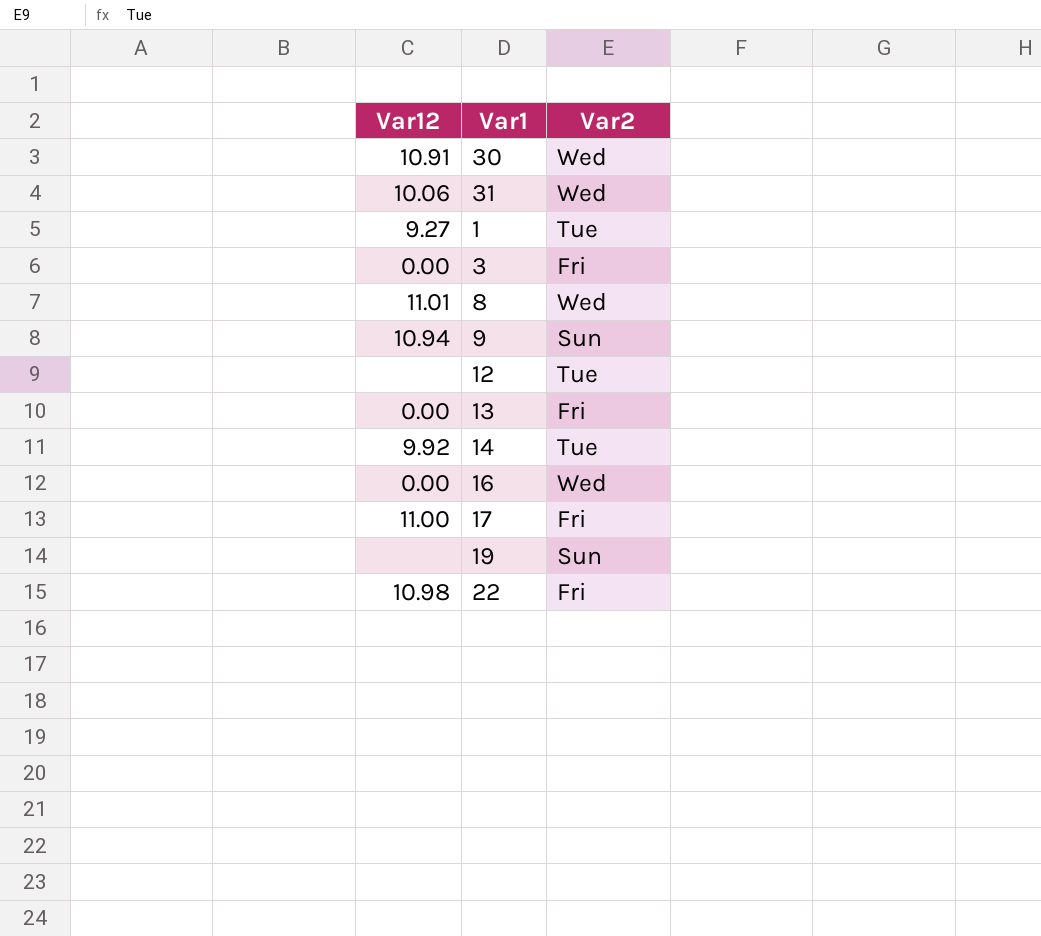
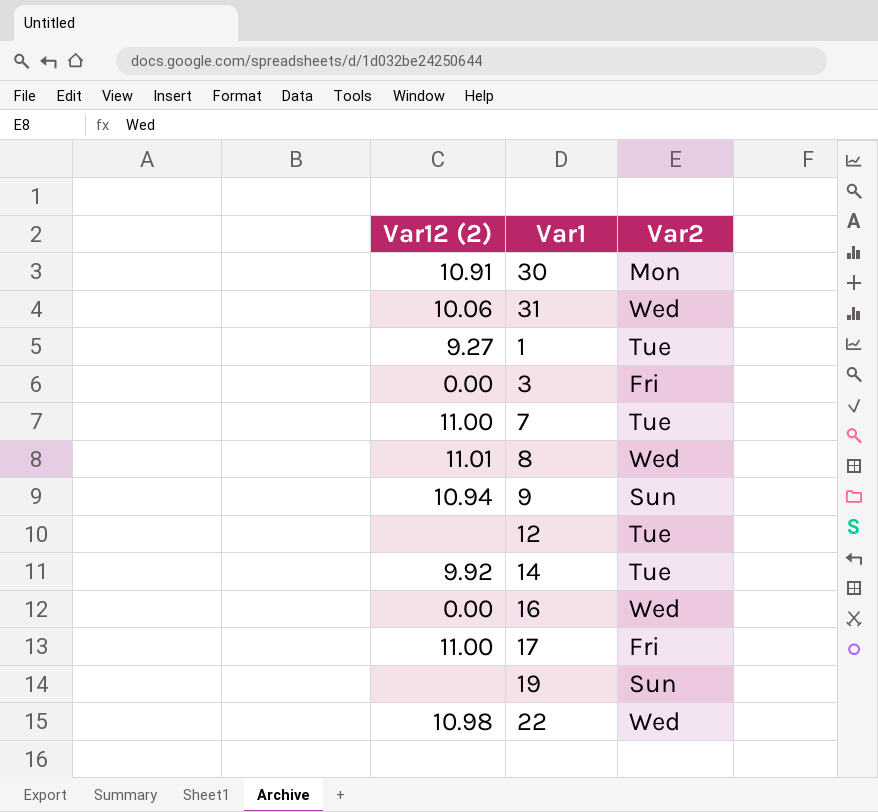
column name: Var12 -> Var12 (2)
row 13: 0.00 | Fri -> none
30 | Var2: Wed -> Mon
row 7: none -> 11.00 | Tue
22 | Var2: Fri -> Wed

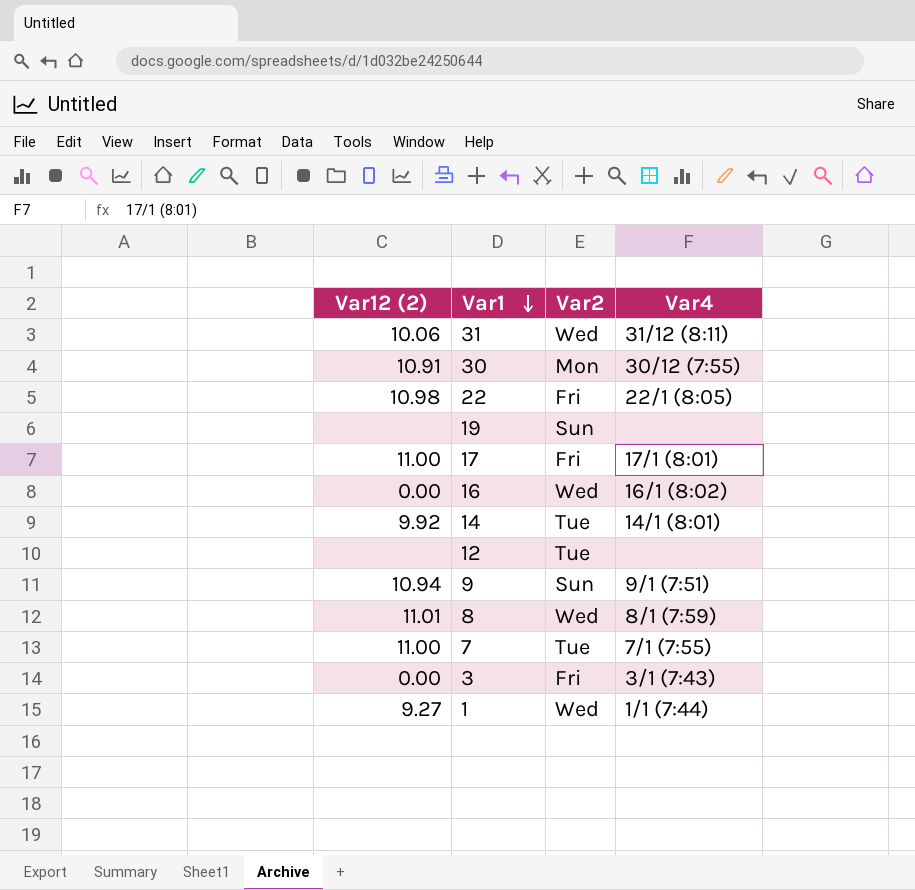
row order: none -> Var1 descending
column Var4 | position: none -> 4
22 | Var2: Wed -> Fri
1 | Var2: Tue -> Wed

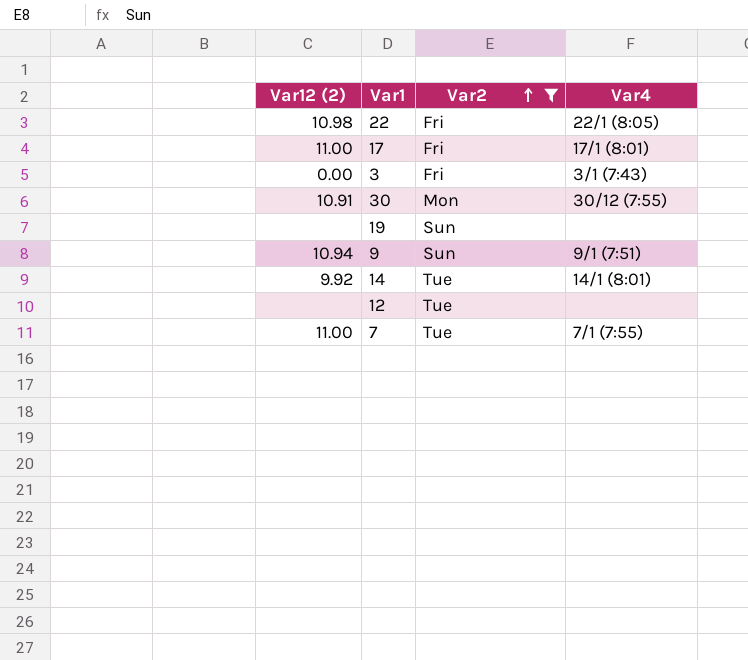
filter: none -> Var2 != Wed
row order: Var1 descending -> Var2 ascending

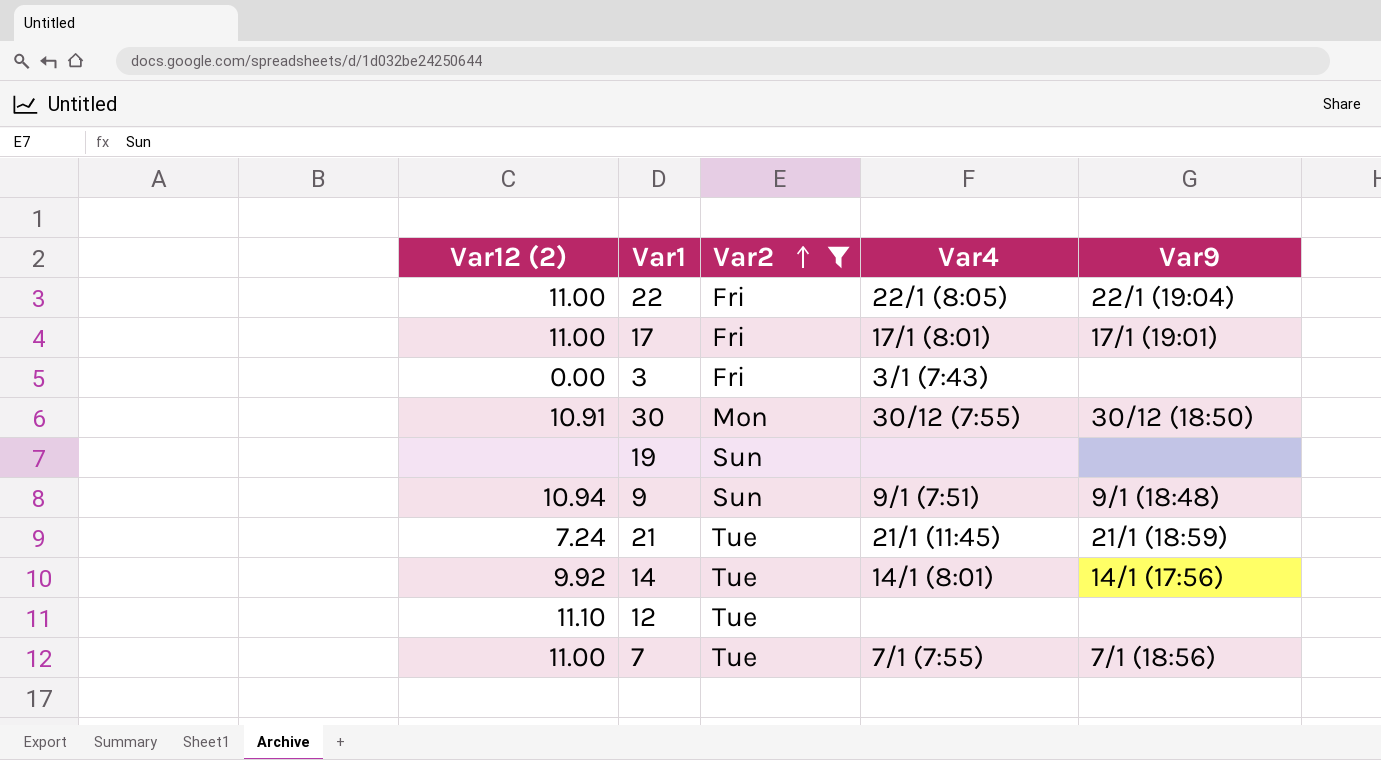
column Var9 | position: none -> 5
22 | Var12 (2): 10.98 -> 11.00
row 21: none -> 7.24 | Tue | 21/1 (11:45) | 21/1 (18:59)
12 | Var12 (2): none -> 11.10

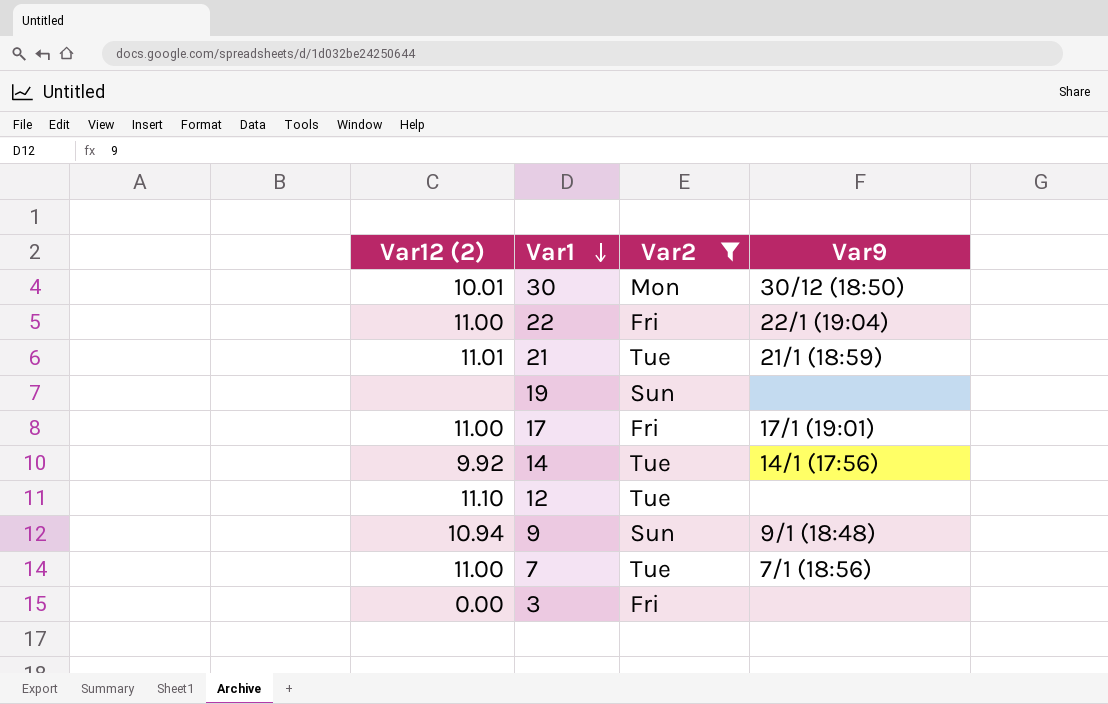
row order: Var2 ascending -> Var1 descending
column Var4 | position: 4 -> none
30 | Var12 (2): 10.91 -> 10.01
21 | Var12 (2): 7.24 -> 11.01

